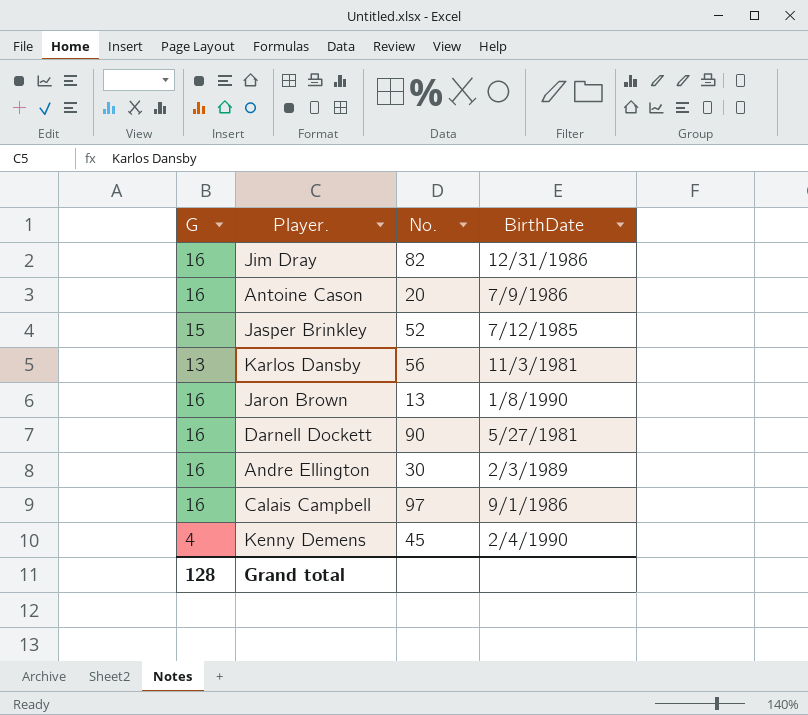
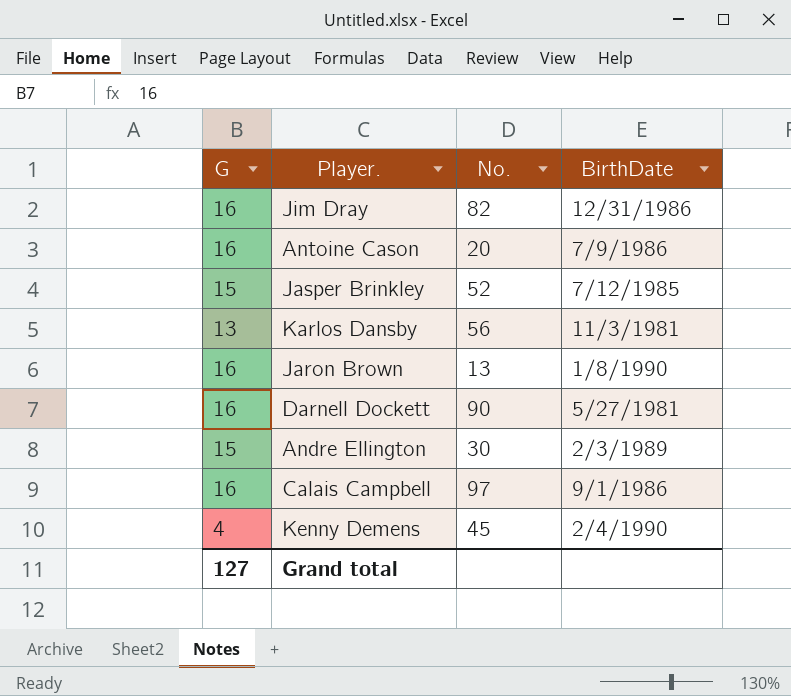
Andre Ellington | G: 16 -> 15
Grand total | G: 128 -> 127

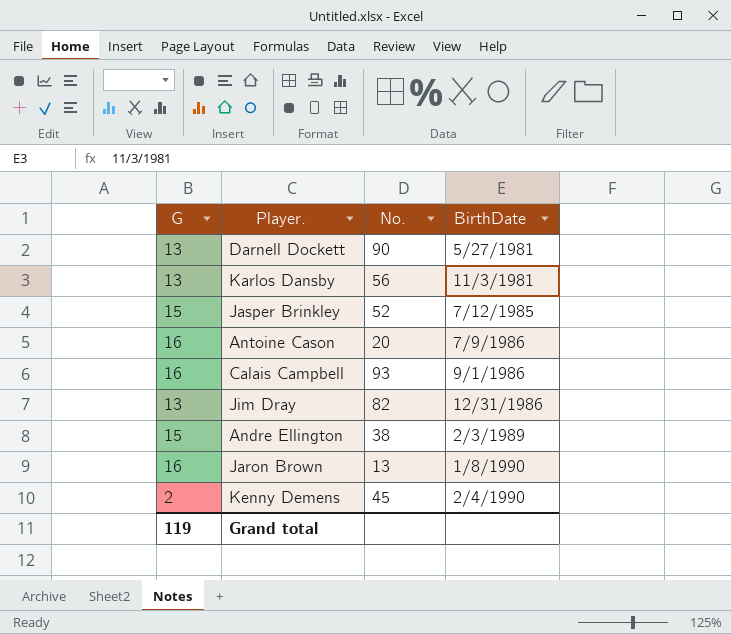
row order: none -> BirthDate ascending
Darnell Dockett | G: 16 -> 13
Calais Campbell | No.: 97 -> 93
Jim Dray | G: 16 -> 13
Andre Ellington | No.: 30 -> 38
Kenny Demens | G: 4 -> 2
Grand total | G: 127 -> 119

